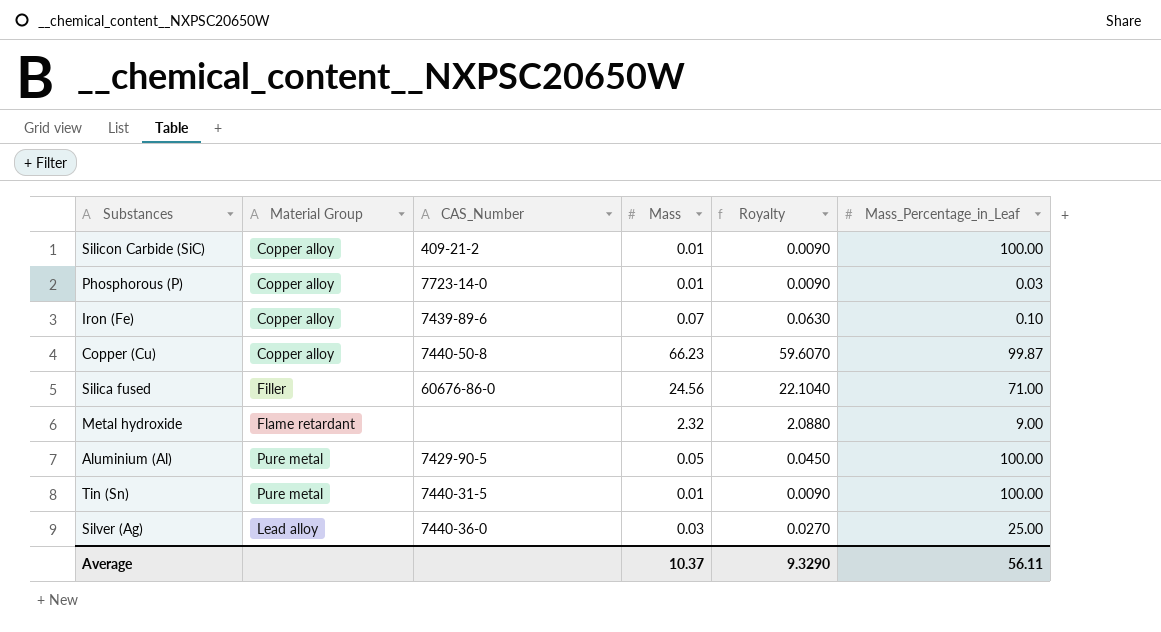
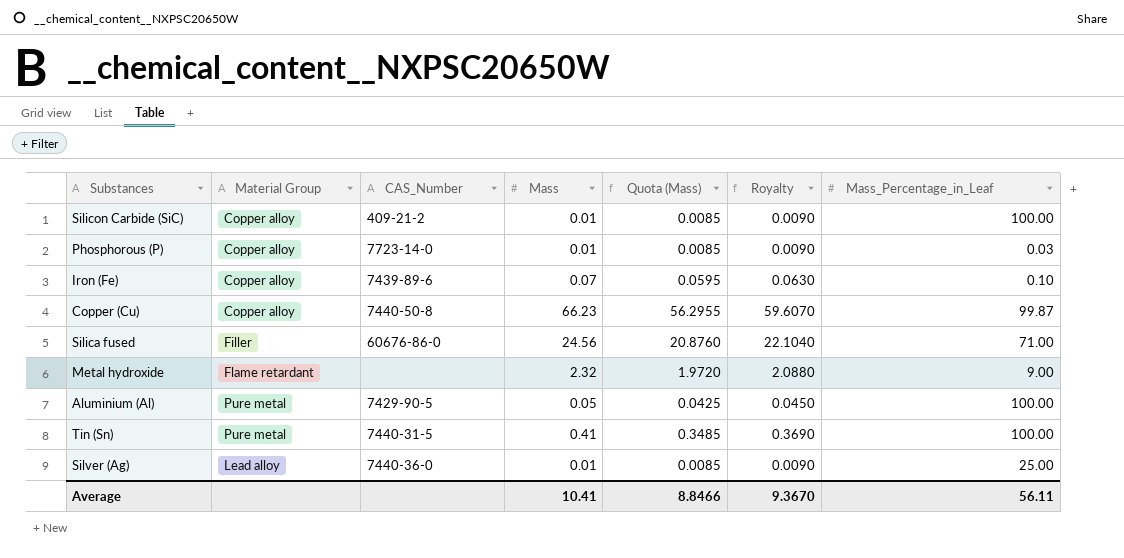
column Quota (Mass) | formula: none -> [Mass] * 0.85
Tin (Sn) | Mass: 0.01 -> 0.41
Tin (Sn) | Royalty: 0.0090 -> 0.3690
Silver (Ag) | Mass: 0.03 -> 0.01
Silver (Ag) | Royalty: 0.0270 -> 0.0090
Average | Mass: 10.37 -> 10.41
Average | Royalty: 9.3290 -> 9.3670

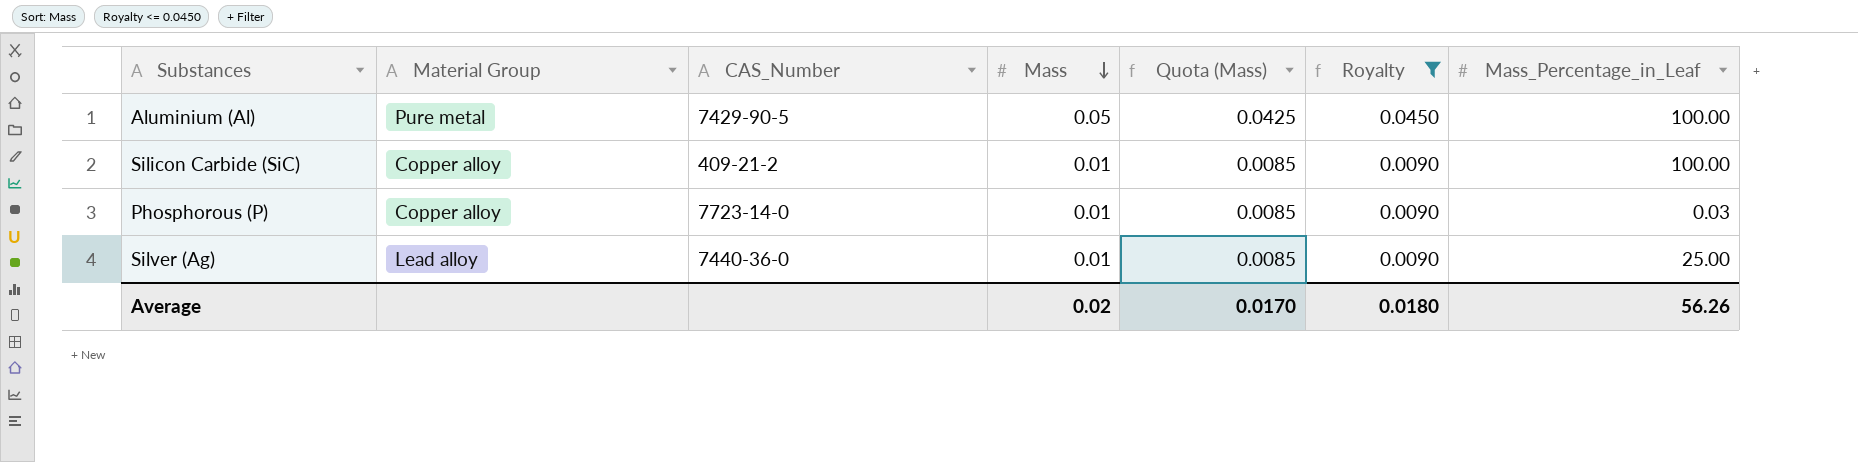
filter: none -> Royalty <= 0.0450
row order: none -> Mass descending
Average | Mass: 10.41 -> 0.02
Average | Quota (Mass): 8.8466 -> 0.0170
Average | Royalty: 9.3670 -> 0.0180
Average | Mass_Percentage_in_Leaf: 56.11 -> 56.26

